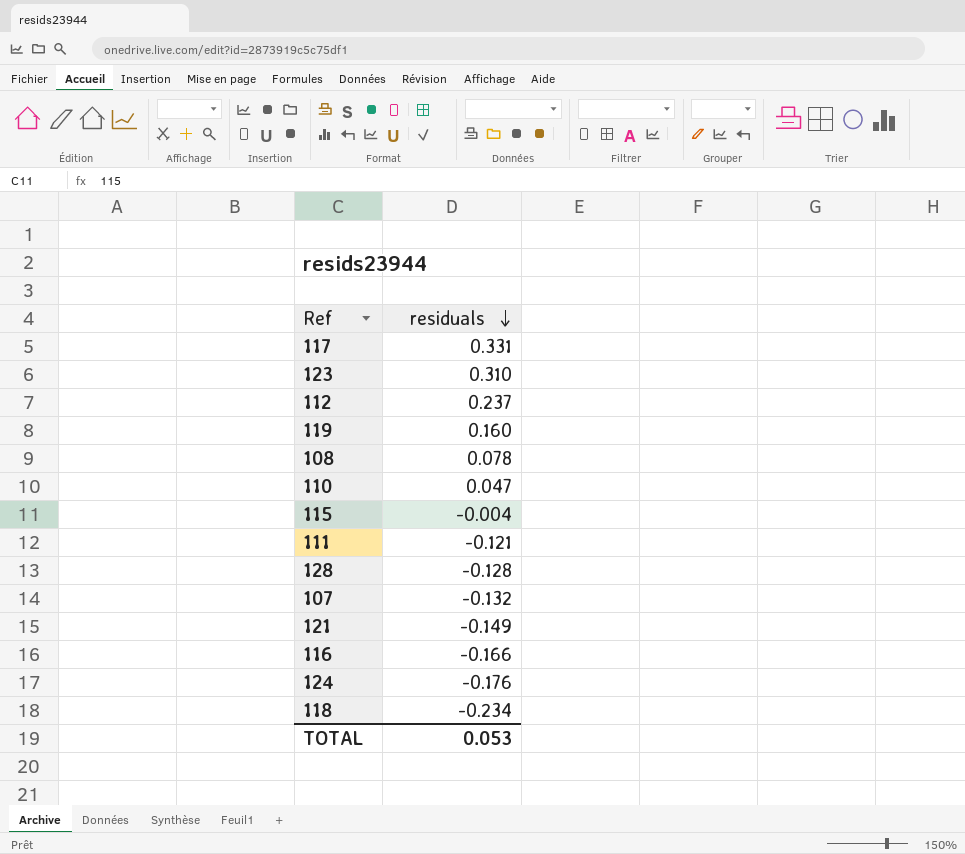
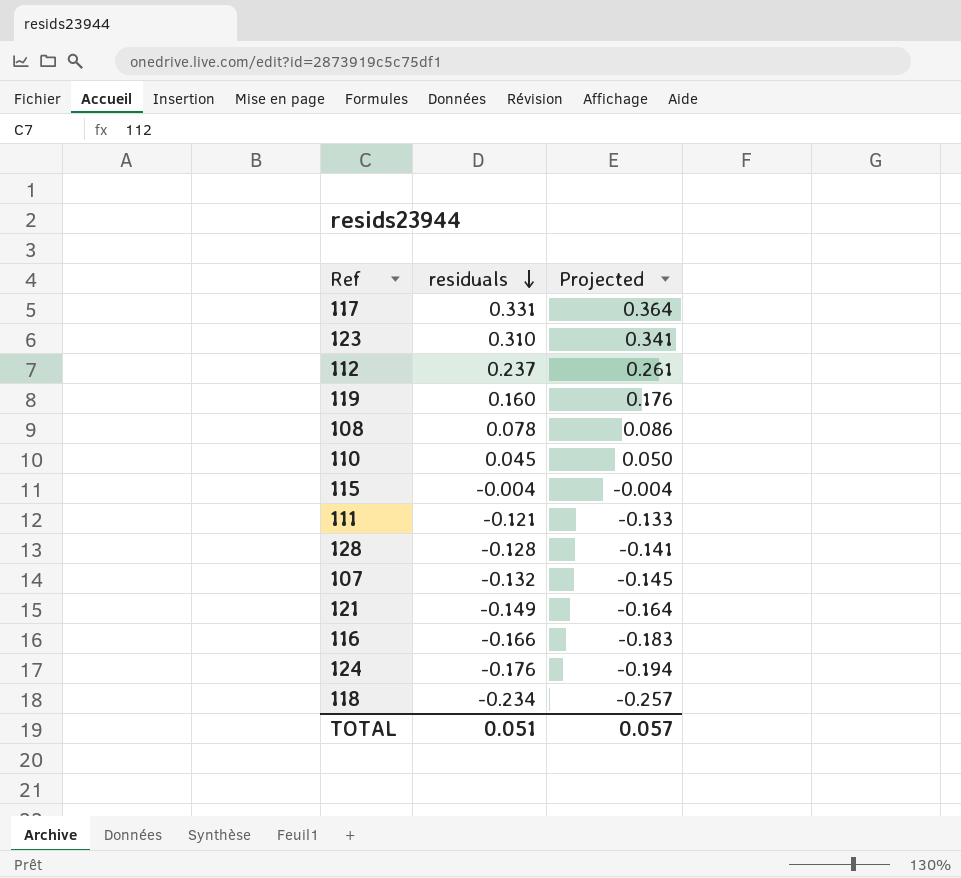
column Projected | formula: none -> [residuals] * 1.1
110 | residuals: 0.047 -> 0.045
TOTAL | residuals: 0.053 -> 0.051

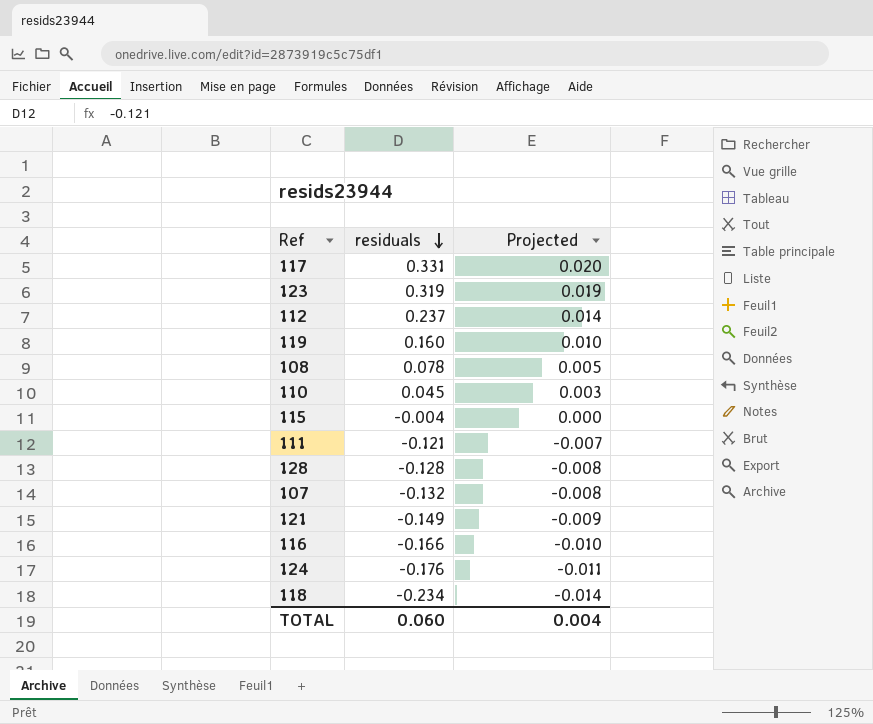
column Projected | formula: [residuals] * 1.1 -> [residuals] * 0.06
123 | residuals: 0.310 -> 0.319
TOTAL | residuals: 0.051 -> 0.060
TOTAL | Projected: 0.057 -> 0.004

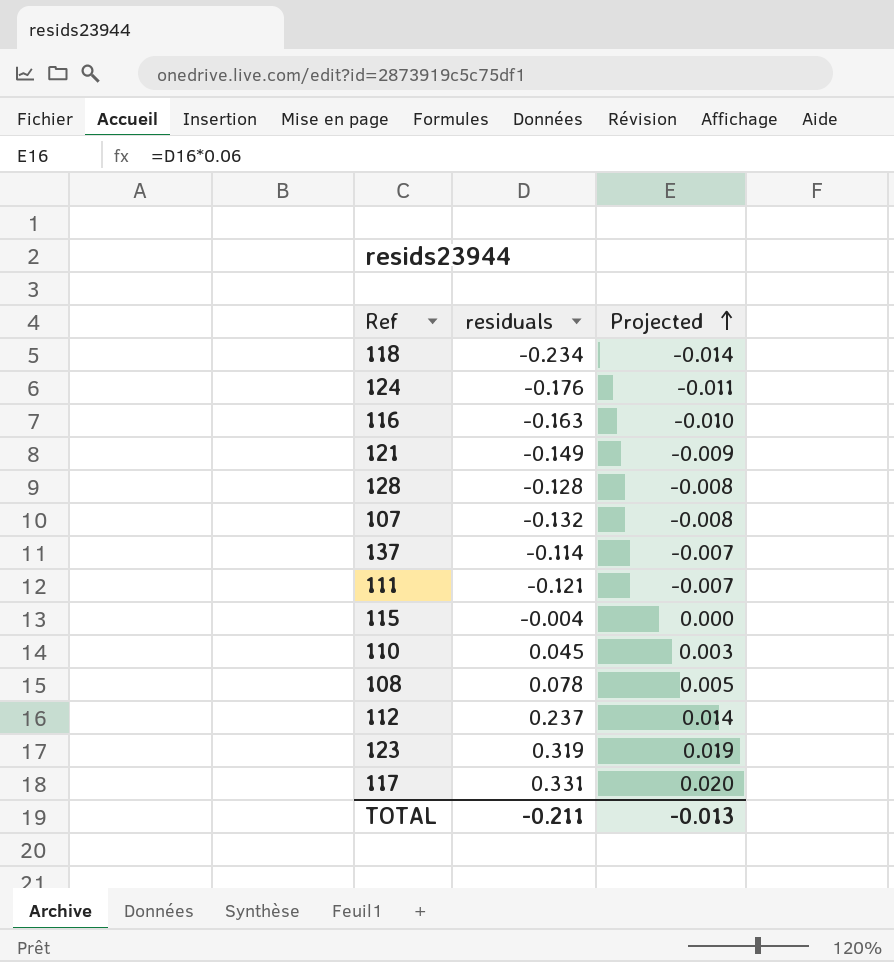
row order: residuals descending -> Projected ascending
row 119: 0.160 | 0.010 -> none
116 | residuals: -0.166 -> -0.163
row 137: none -> -0.114 | -0.007
TOTAL | residuals: 0.060 -> -0.211
TOTAL | Projected: 0.004 -> -0.013

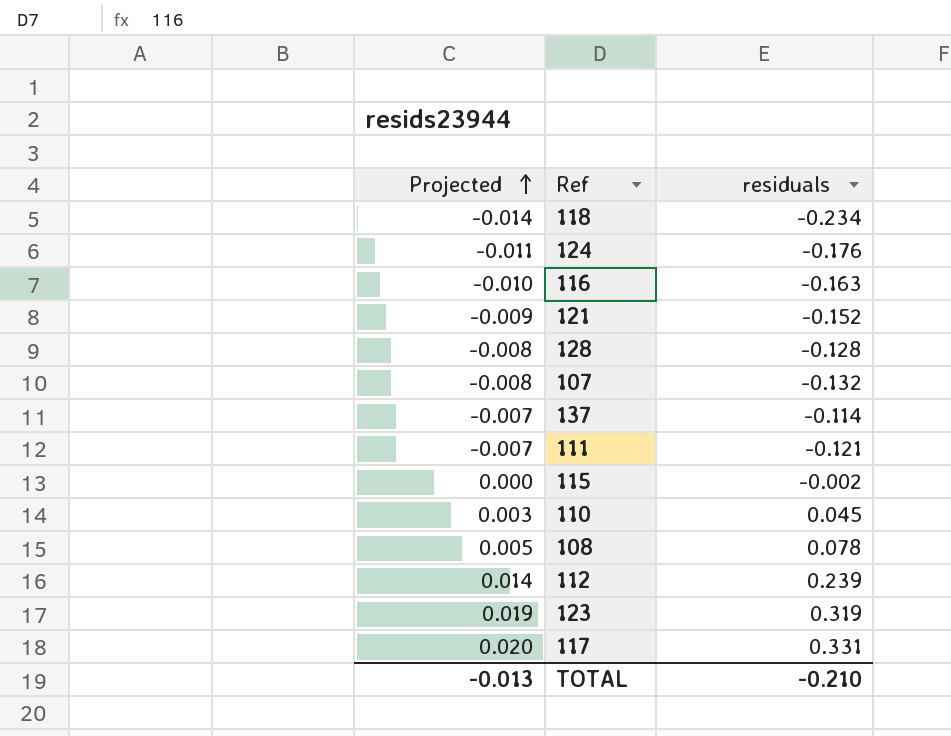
column Projected | position: 3 -> 1
121 | residuals: -0.149 -> -0.152
115 | residuals: -0.004 -> -0.002
112 | residuals: 0.237 -> 0.239
TOTAL | residuals: -0.211 -> -0.210

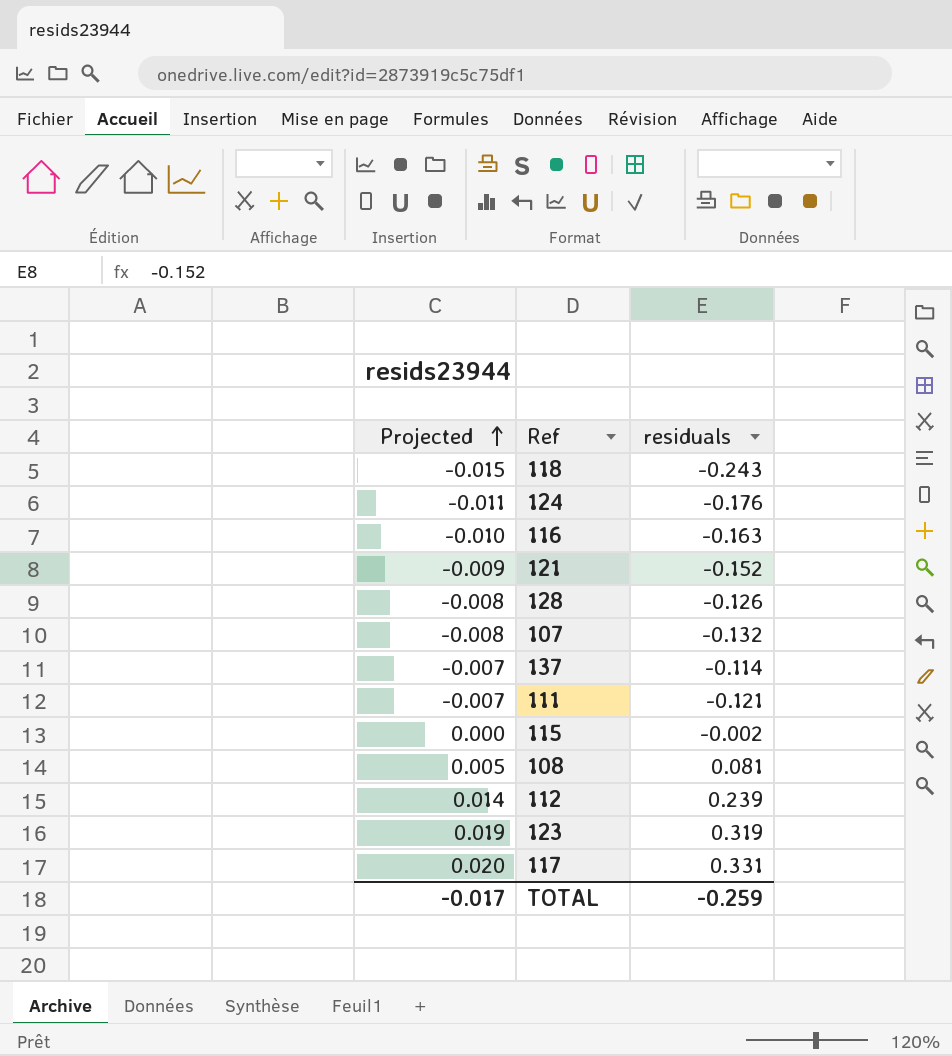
row 110: 0.003 | 0.045 -> none
118 | Projected: -0.014 -> -0.015
118 | residuals: -0.234 -> -0.243
128 | residuals: -0.128 -> -0.126
108 | residuals: 0.078 -> 0.081
TOTAL | Projected: -0.013 -> -0.017
TOTAL | residuals: -0.210 -> -0.259

